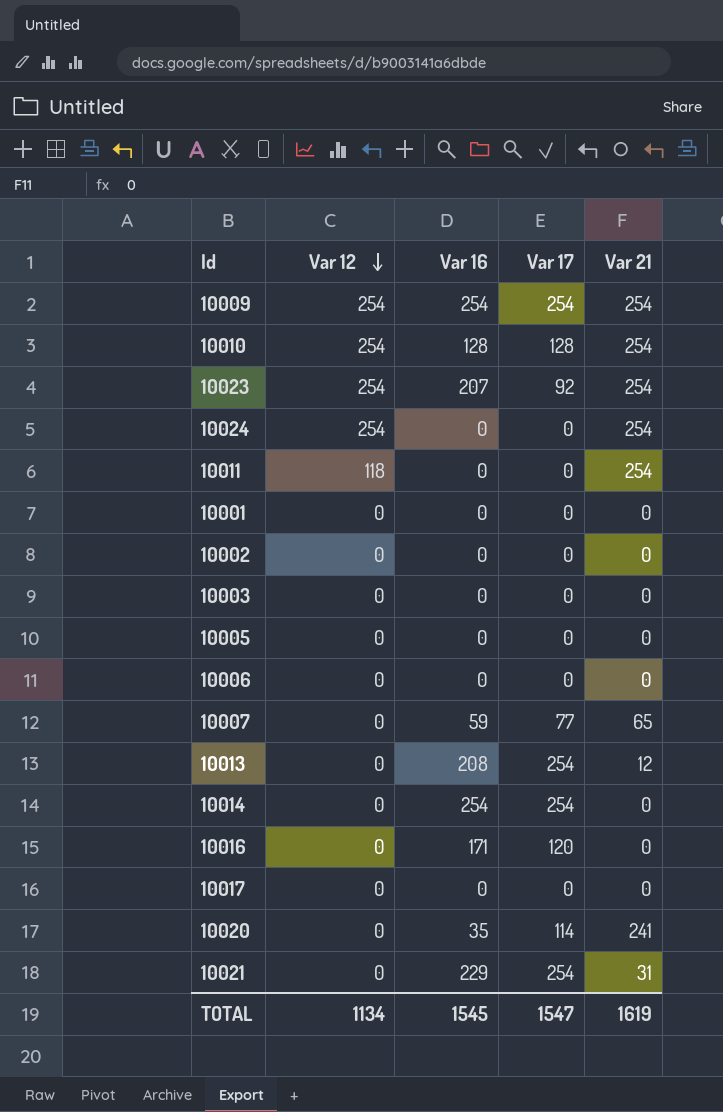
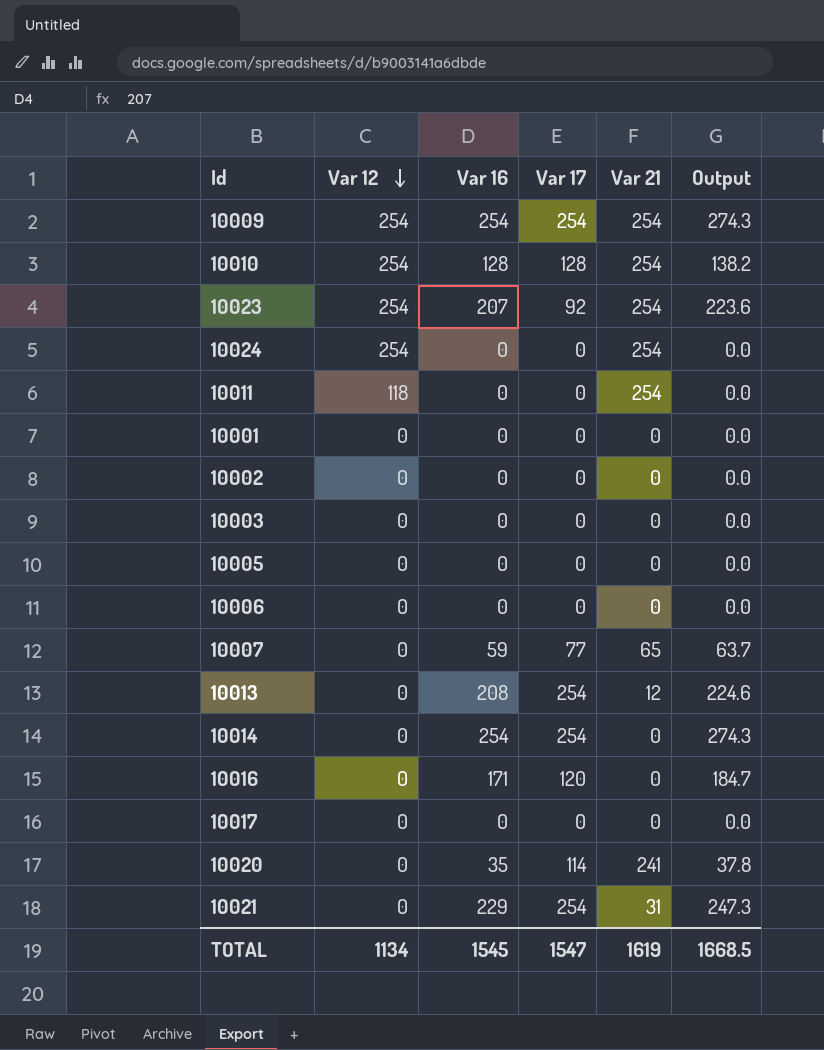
column Output | formula: none -> [Var 16] * 1.08

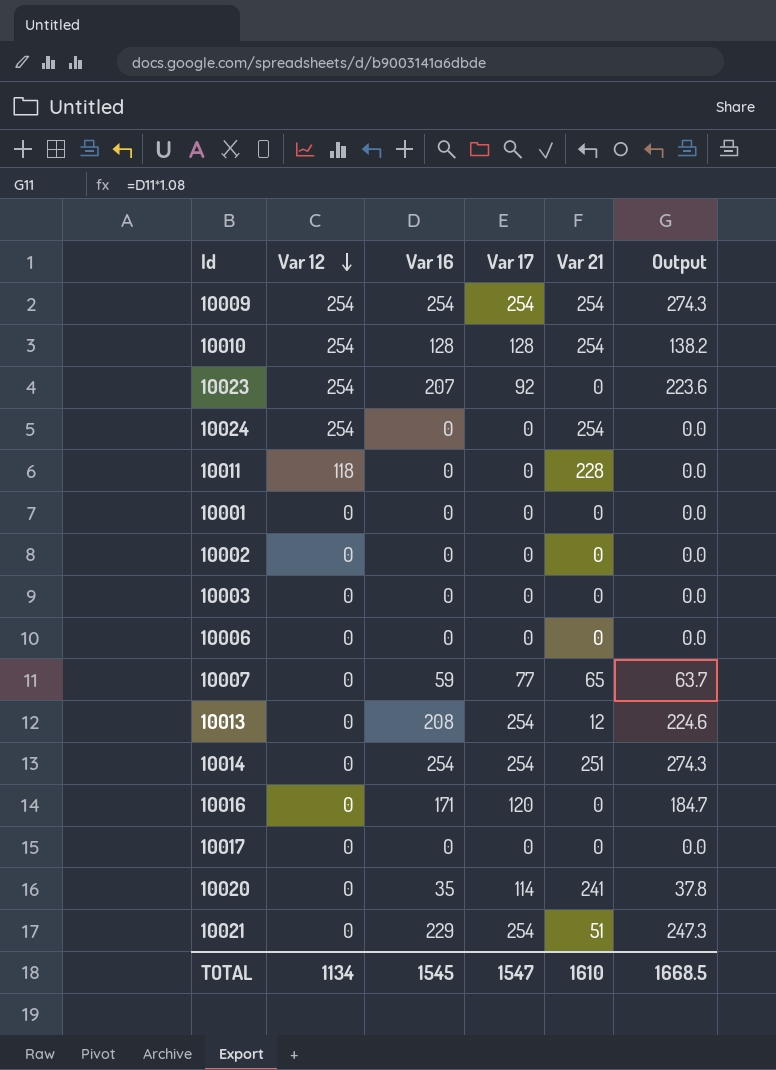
row 10005: 0 | 0 | 0 | 0 | 0.0 -> none
10023 | Var 21: 254 -> 0
10011 | Var 21: 254 -> 228
10014 | Var 21: 0 -> 251
10021 | Var 21: 31 -> 51
TOTAL | Var 21: 1619 -> 1610

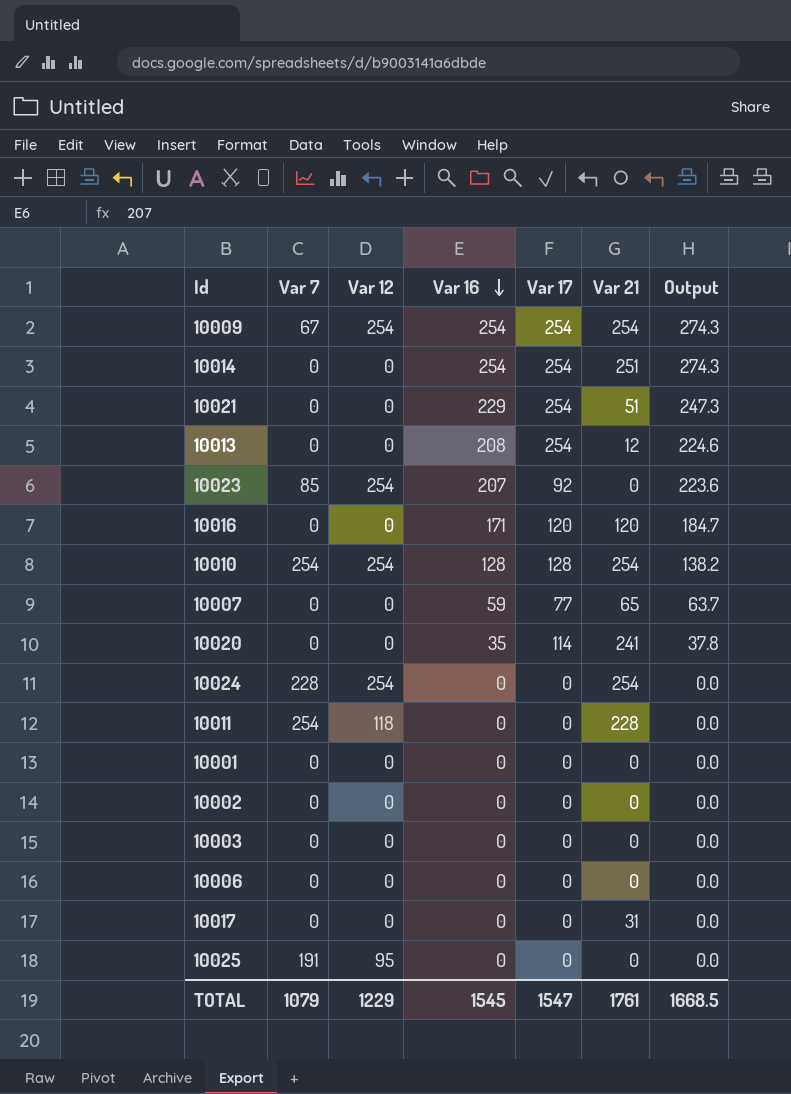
row order: Var 12 descending -> Var 16 descending
column Var 7 | position: none -> 2
10016 | Var 21: 0 -> 120
10017 | Var 21: 0 -> 31
row 10025: none -> 191 | 95 | 0 | 0 | 0 | 0.0
TOTAL | Var 12: 1134 -> 1229
TOTAL | Var 21: 1610 -> 1761

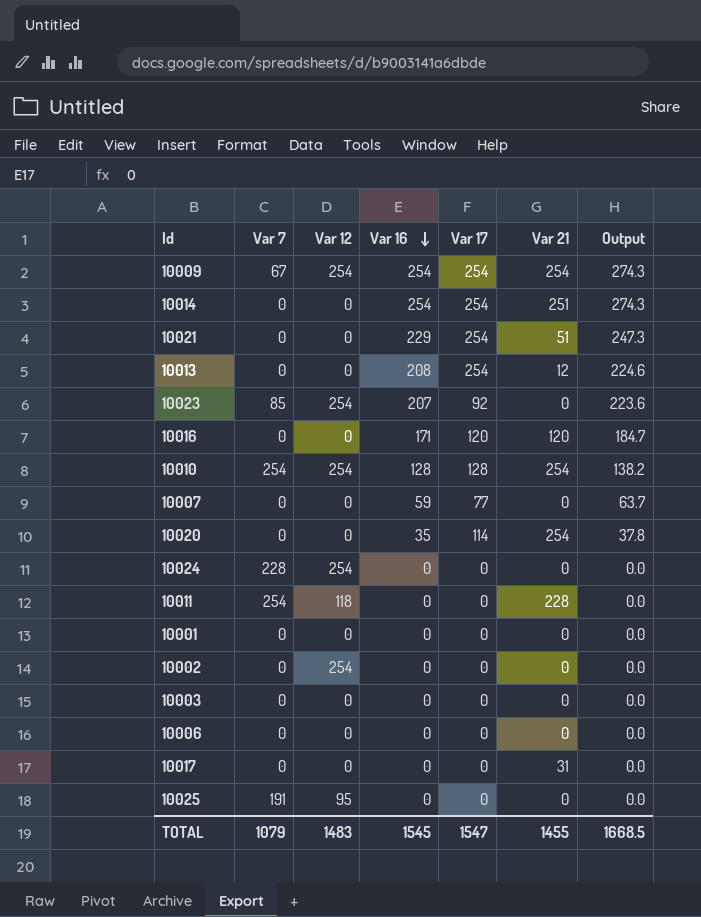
10007 | Var 21: 65 -> 0
10020 | Var 21: 241 -> 254
10024 | Var 21: 254 -> 0
10002 | Var 12: 0 -> 254
TOTAL | Var 12: 1229 -> 1483
TOTAL | Var 21: 1761 -> 1455

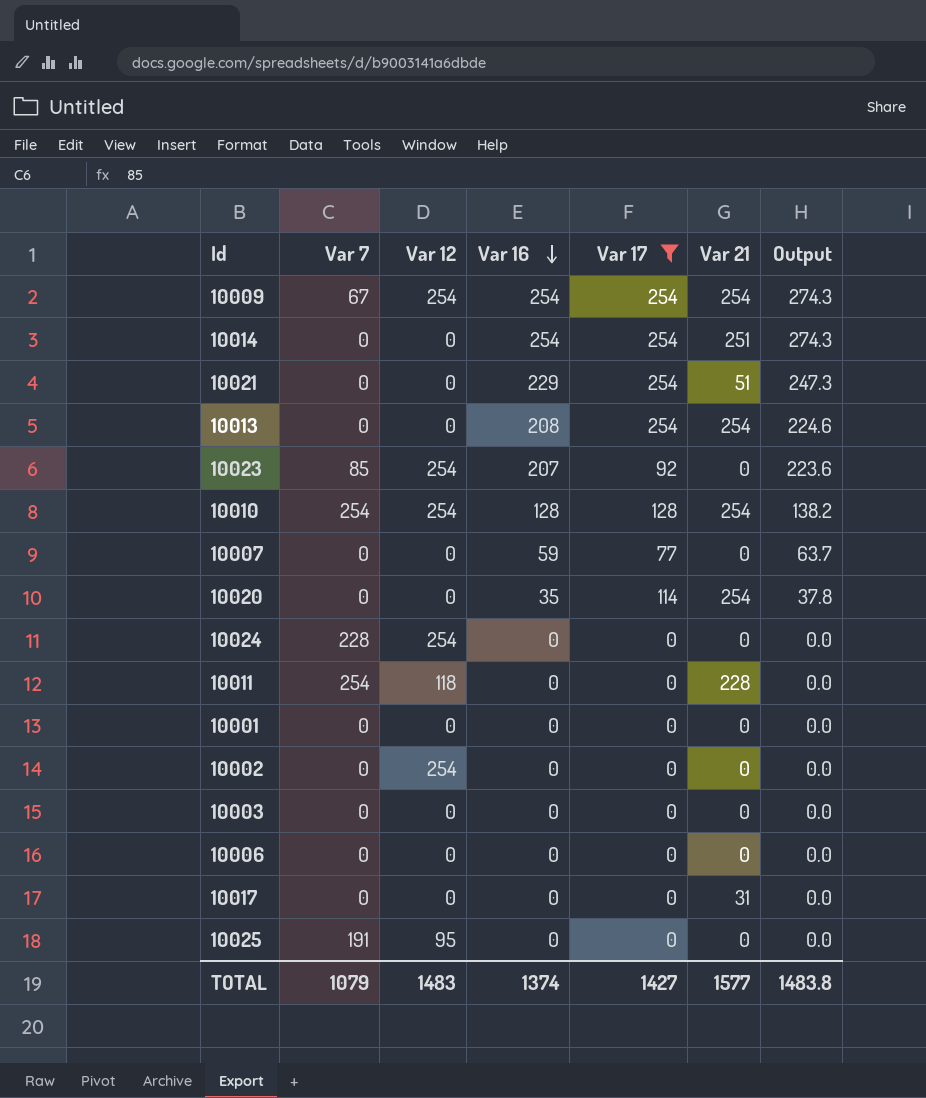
filter: none -> Var 17 != 120
10013 | Var 21: 12 -> 254
TOTAL | Var 16: 1545 -> 1374
TOTAL | Var 17: 1547 -> 1427
TOTAL | Var 21: 1455 -> 1577
TOTAL | Output: 1668.5 -> 1483.8

